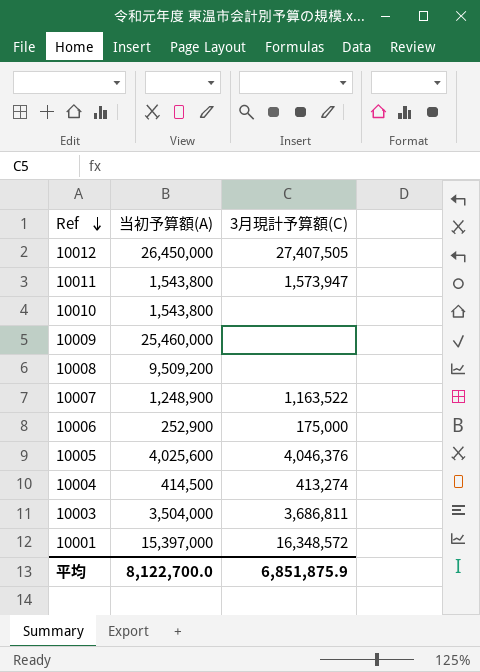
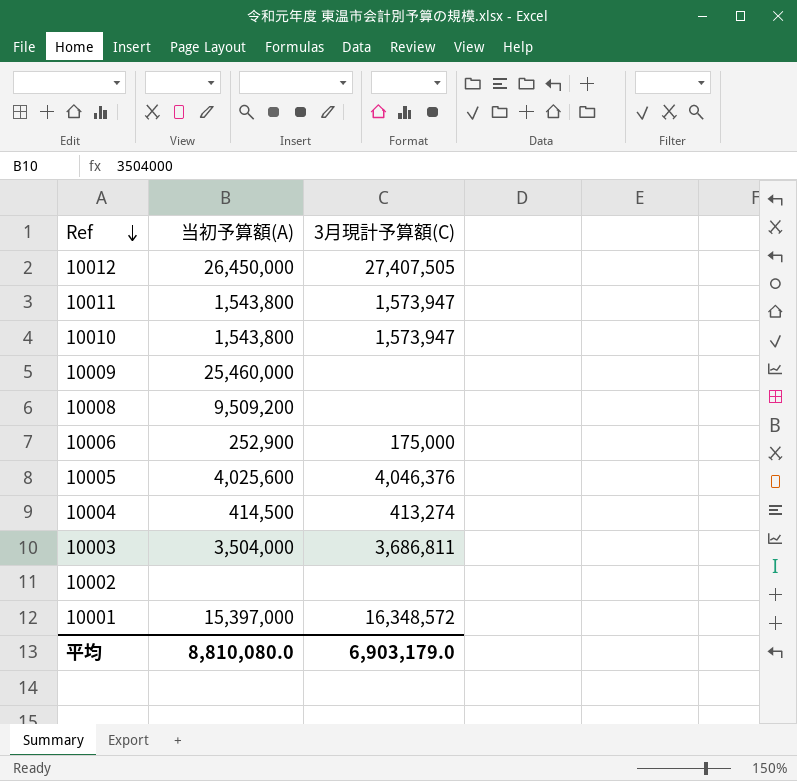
row 10007: 1,248,900 | 1,163,522 -> none
10010 | 3月現計予算額(C): none -> 1,573,947
row 10002: none -> none | none
平均 | 当初予算額(A): 8,122,700.0 -> 8,810,080.0
平均 | 3月現計予算額(C): 6,851,875.9 -> 6,903,179.0

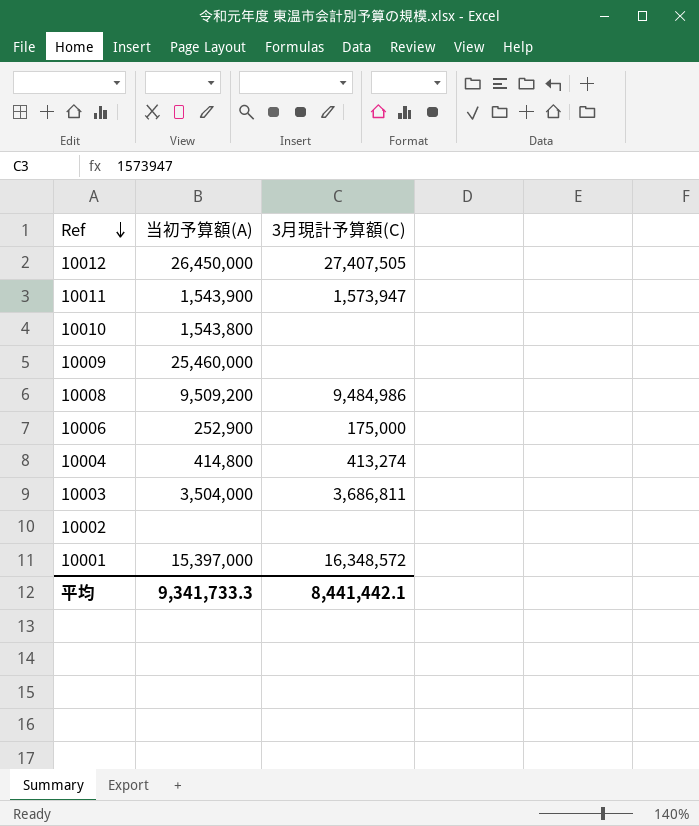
row 10005: 4,025,600 | 4,046,376 -> none
10011 | 当初予算額(A): 1,543,800 -> 1,543,900
10010 | 3月現計予算額(C): 1,573,947 -> none
10008 | 3月現計予算額(C): none -> 9,484,986
10004 | 当初予算額(A): 414,500 -> 414,800
平均 | 当初予算額(A): 8,810,080.0 -> 9,341,733.3
平均 | 3月現計予算額(C): 6,903,179.0 -> 8,441,442.1

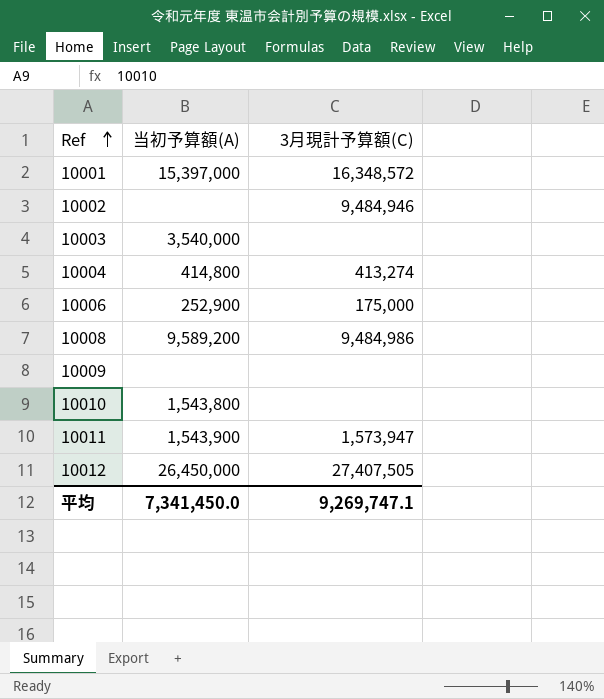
row order: Ref descending -> Ref ascending
10002 | 3月現計予算額(C): none -> 9,484,946
10003 | 当初予算額(A): 3,504,000 -> 3,540,000
10003 | 3月現計予算額(C): 3,686,811 -> none
10008 | 当初予算額(A): 9,509,200 -> 9,589,200
10009 | 当初予算額(A): 25,460,000 -> none
平均 | 当初予算額(A): 9,341,733.3 -> 7,341,450.0
平均 | 3月現計予算額(C): 8,441,442.1 -> 9,269,747.1

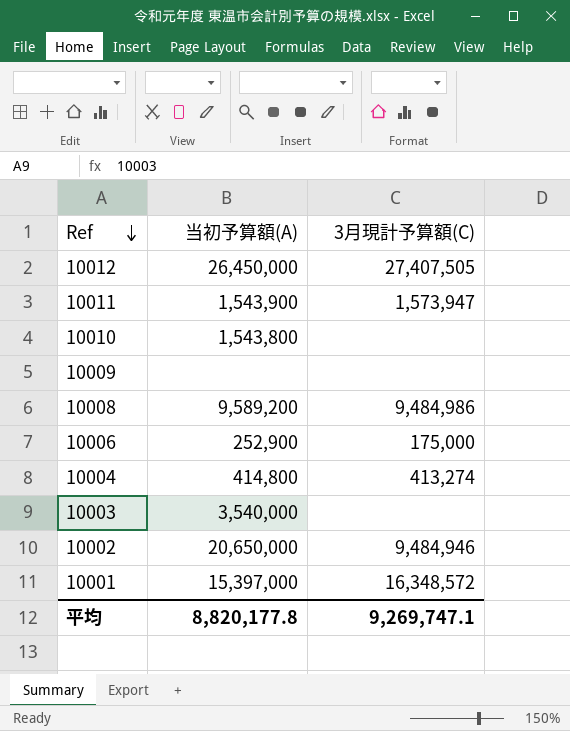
row order: Ref ascending -> Ref descending
10002 | 当初予算額(A): none -> 20,650,000
平均 | 当初予算額(A): 7,341,450.0 -> 8,820,177.8

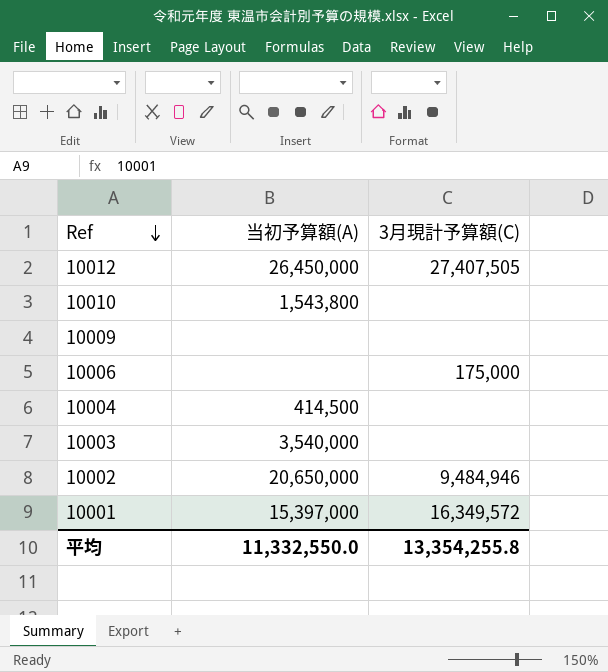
row 10011: 1,543,900 | 1,573,947 -> none
row 10008: 9,589,200 | 9,484,986 -> none
10006 | 当初予算額(A): 252,900 -> none
10004 | 当初予算額(A): 414,800 -> 414,500
10004 | 3月現計予算額(C): 413,274 -> none
10001 | 3月現計予算額(C): 16,348,572 -> 16,349,572
平均 | 当初予算額(A): 8,820,177.8 -> 11,332,550.0
平均 | 3月現計予算額(C): 9,269,747.1 -> 13,354,255.8

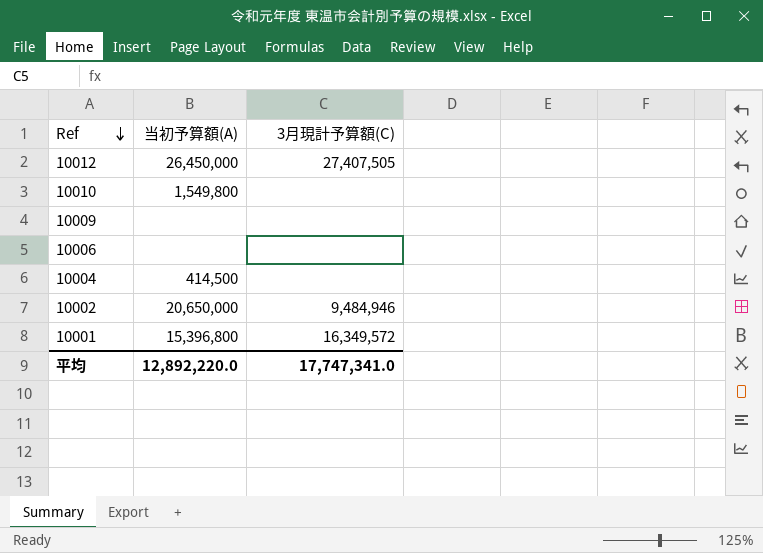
row 10003: 3,540,000 | none -> none
10010 | 当初予算額(A): 1,543,800 -> 1,549,800
10006 | 3月現計予算額(C): 175,000 -> none
10001 | 当初予算額(A): 15,397,000 -> 15,396,800
平均 | 当初予算額(A): 11,332,550.0 -> 12,892,220.0
平均 | 3月現計予算額(C): 13,354,255.8 -> 17,747,341.0

